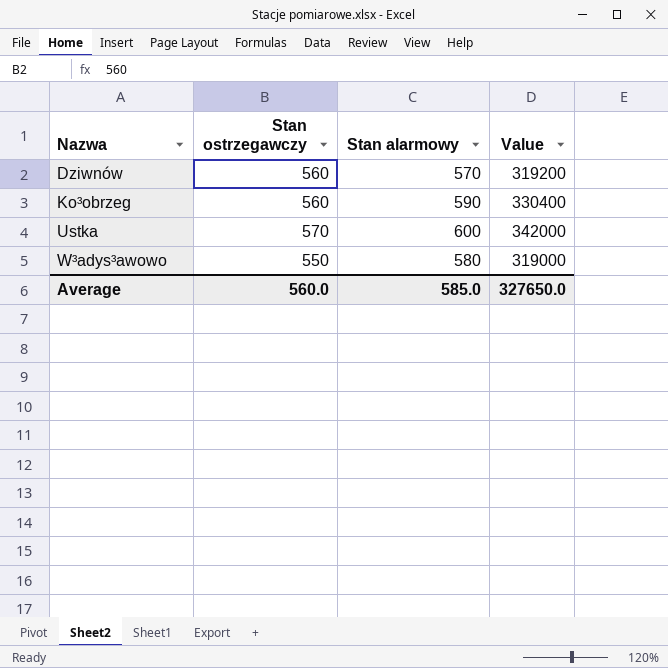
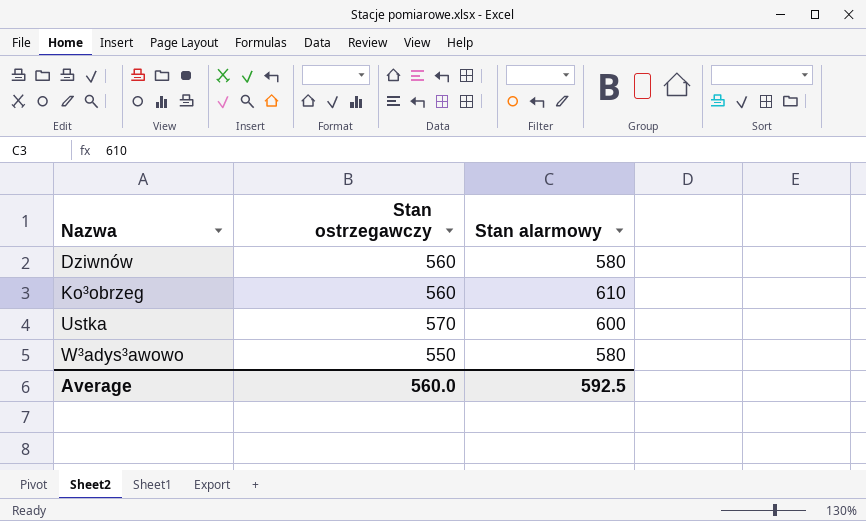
column Value | formula: [Stan ostrzegawczy] * [Stan alarmowy] -> none
Dziwnów | Stan alarmowy: 570 -> 580
Ko³obrzeg | Stan alarmowy: 590 -> 610
Average | Stan alarmowy: 585.0 -> 592.5

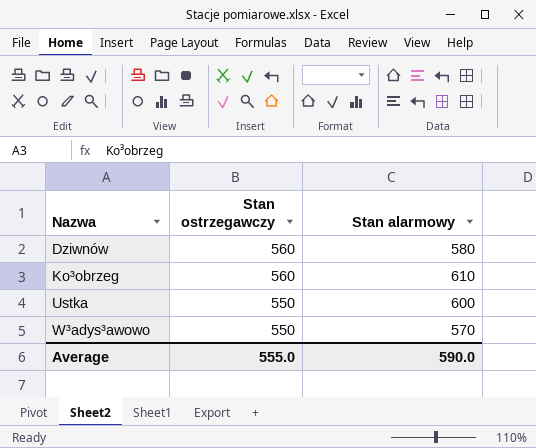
Ustka | Stan ostrzegawczy: 570 -> 550
W³adys³awowo | Stan alarmowy: 580 -> 570
Average | Stan ostrzegawczy: 560.0 -> 555.0
Average | Stan alarmowy: 592.5 -> 590.0

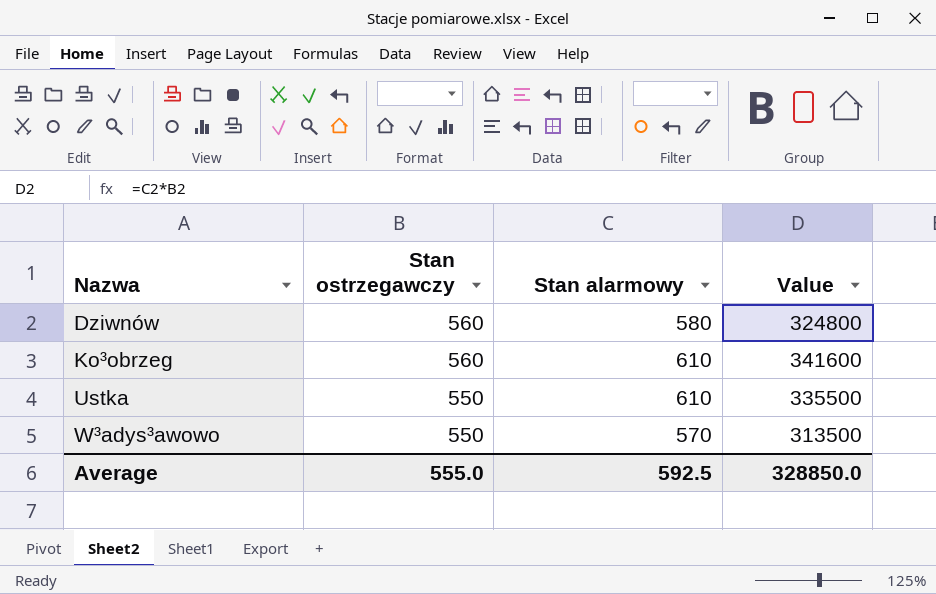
column Value | formula: none -> [Stan ostrzegawczy] * [Stan alarmowy]
Ustka | Stan alarmowy: 600 -> 610
Average | Stan alarmowy: 590.0 -> 592.5

